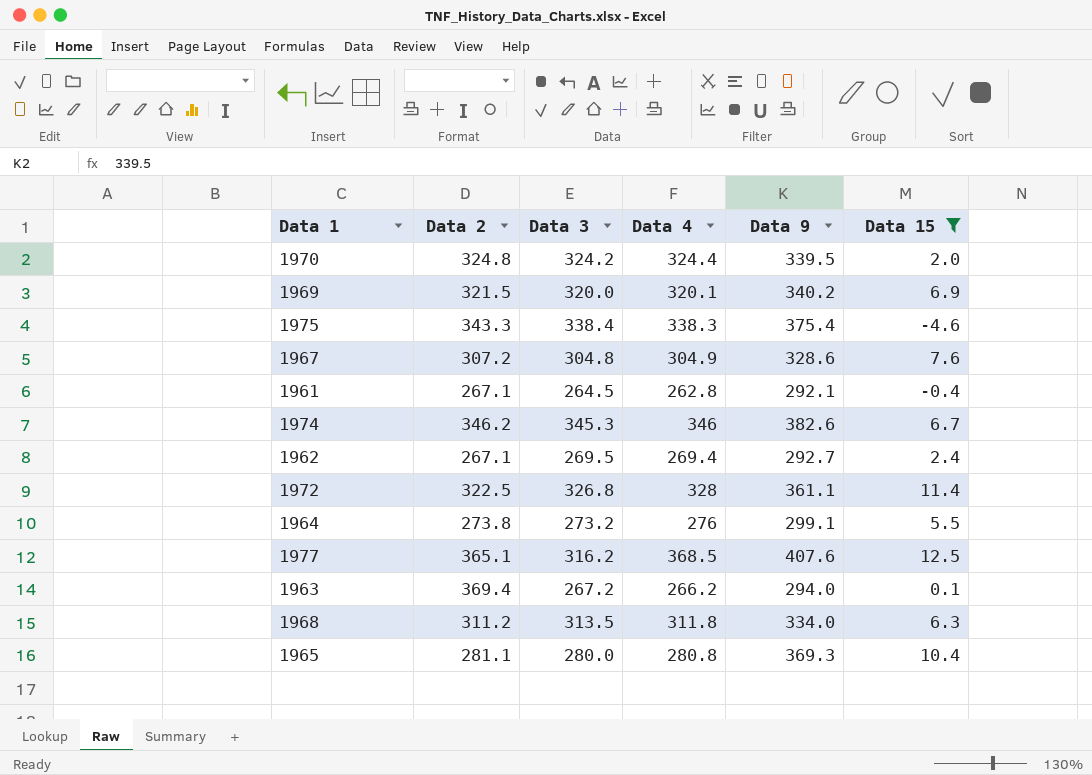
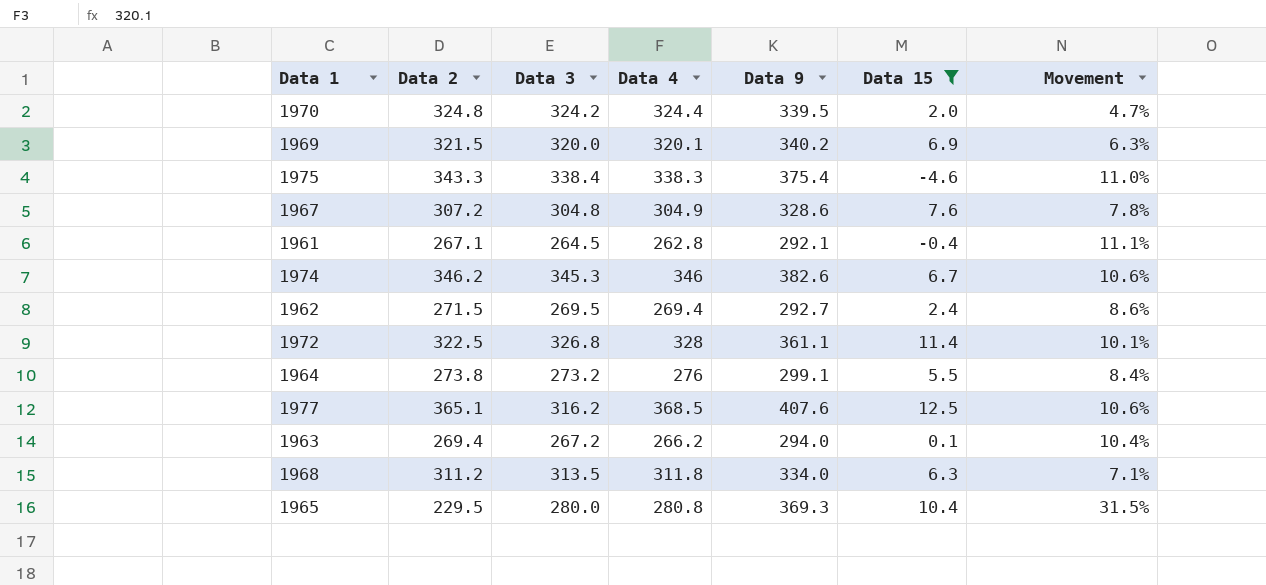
column Movement | formula: none -> ([Data 9] - [Data 4]) / [Data 4]
1962 | Data 2: 267.1 -> 271.5
1963 | Data 2: 369.4 -> 269.4
1965 | Data 2: 281.1 -> 229.5

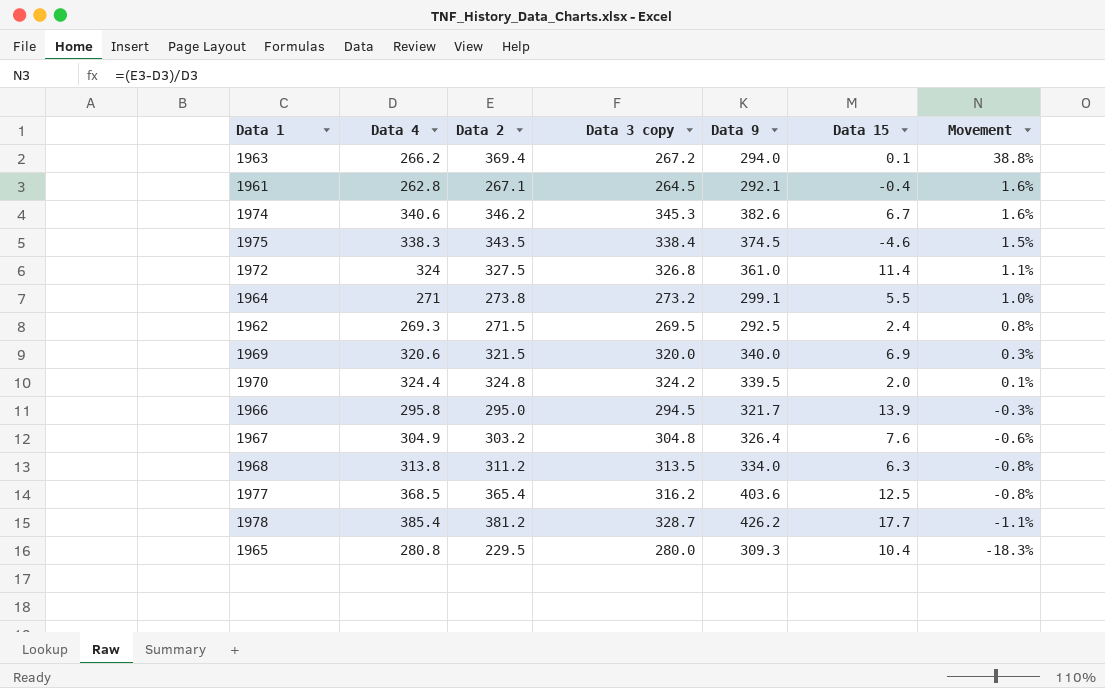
filter: Data 15 <= 12.5 -> none
row order: none -> Movement descending
column Data 4 | position: 4 -> 2
column name: Data 3 -> Data 3 copy
column Movement | formula: ([Data 9] - [Data 4]) / [Data 4] -> ([Data 2] - [Data 4]) / [Data 4]
1963 | Data 2: 269.4 -> 369.4
1974 | Data 4: 346 -> 340.6
1975 | Data 2: 343.3 -> 343.5
1975 | Data 9: 375.4 -> 374.5
1972 | Data 4: 328 -> 324
1972 | Data 2: 322.5 -> 327.5
1972 | Data 9: 361.1 -> 361.0
1964 | Data 4: 276 -> 271
1962 | Data 4: 269.4 -> 269.3
1962 | Data 9: 292.7 -> 292.5
1969 | Data 4: 320.1 -> 320.6
1969 | Data 9: 340.2 -> 340.0
1967 | Data 2: 307.2 -> 303.2
1967 | Data 9: 328.6 -> 326.4
1968 | Data 4: 311.8 -> 313.8
1977 | Data 2: 365.1 -> 365.4
1977 | Data 9: 407.6 -> 403.6
1965 | Data 9: 369.3 -> 309.3

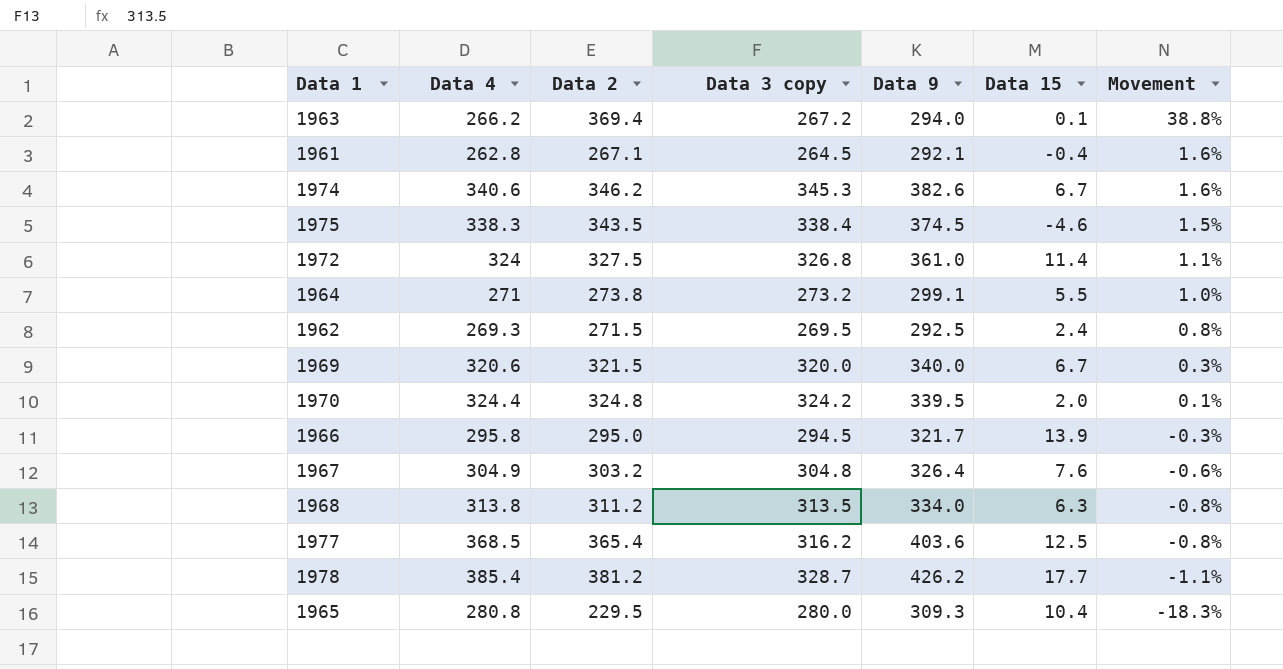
1969 | Data 15: 6.9 -> 6.7

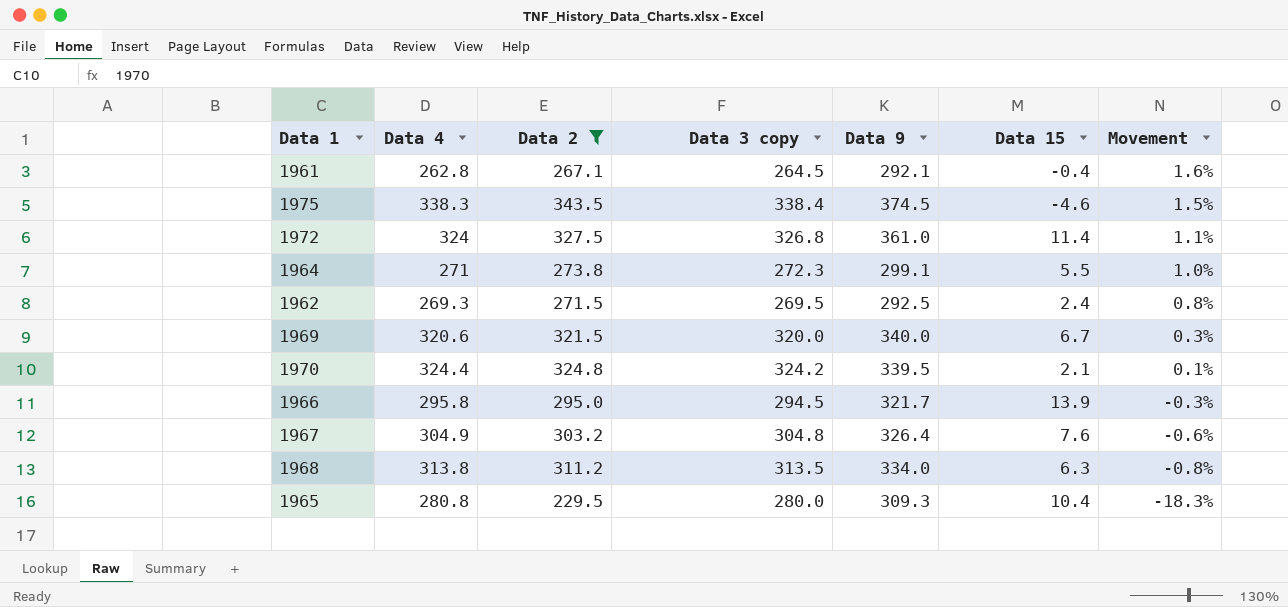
filter: none -> Data 2 <= 343.5
1964 | Data 3 copy: 273.2 -> 272.3
1970 | Data 15: 2.0 -> 2.1

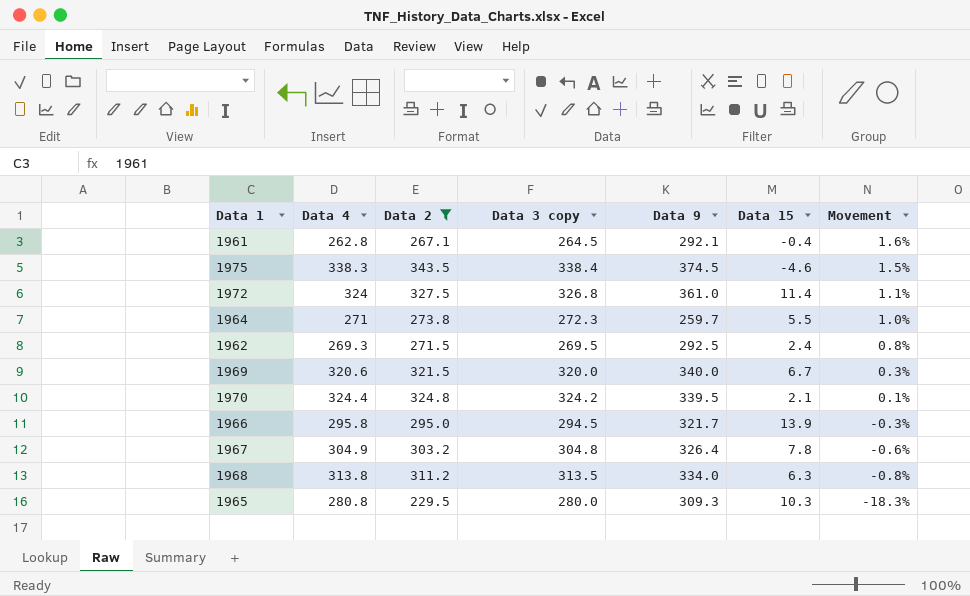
1964 | Data 9: 299.1 -> 259.7
1967 | Data 15: 7.6 -> 7.8
1965 | Data 15: 10.4 -> 10.3

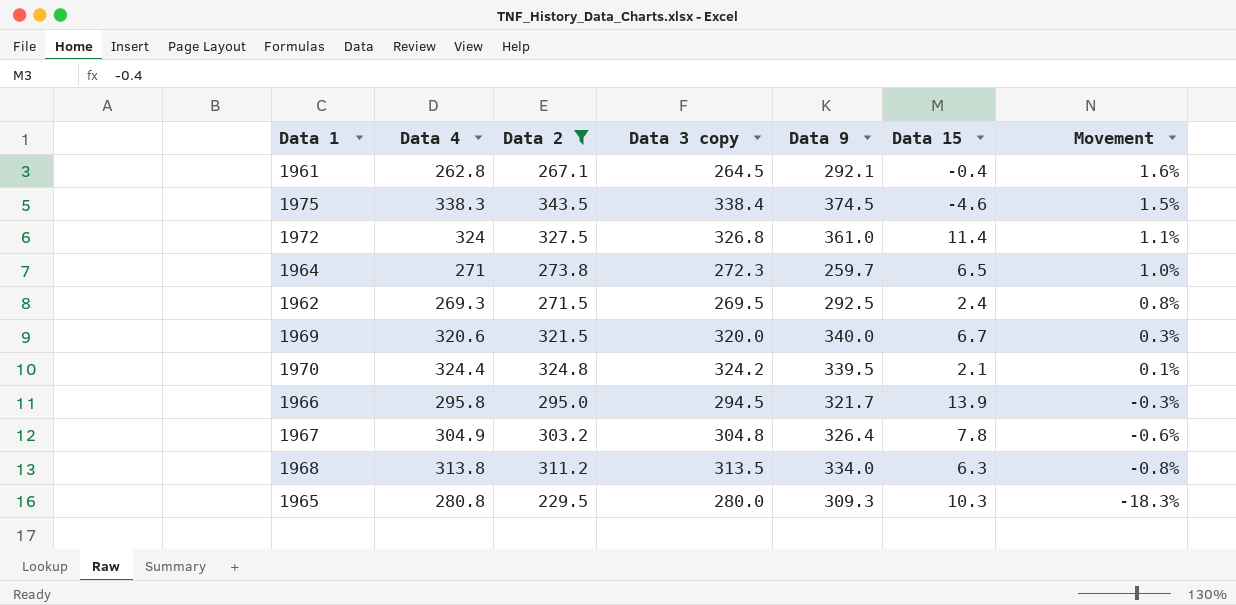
1964 | Data 15: 5.5 -> 6.5

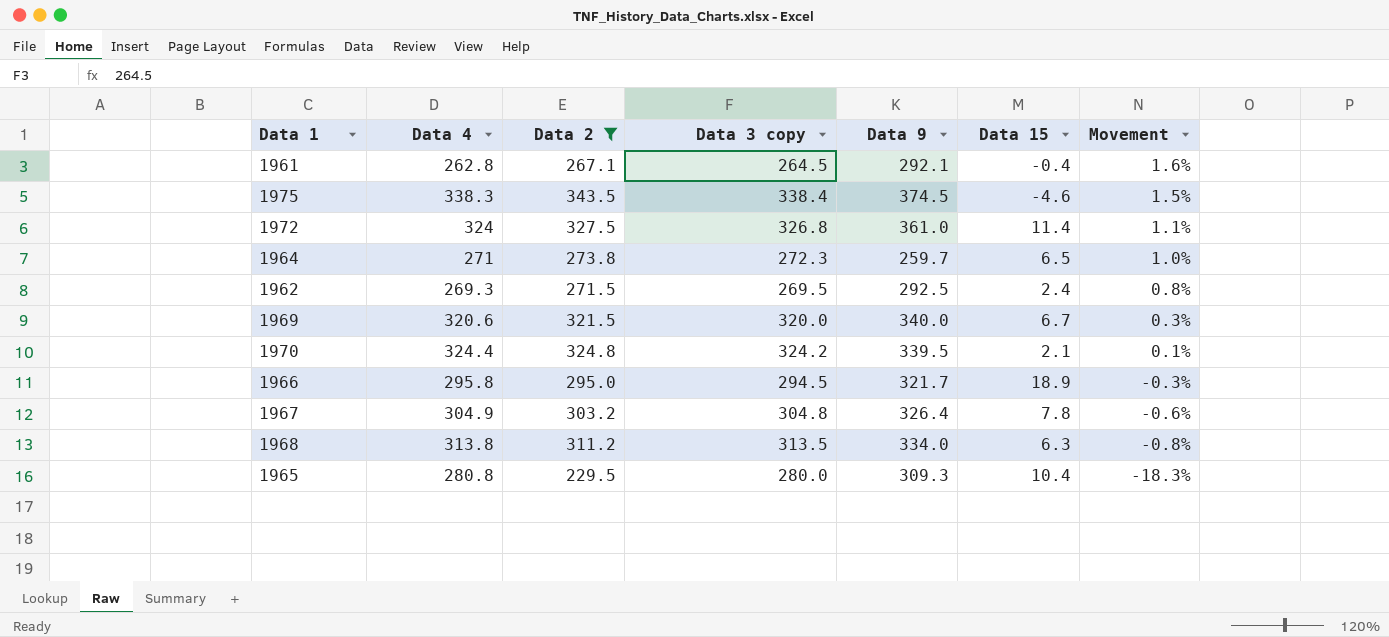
1966 | Data 15: 13.9 -> 18.9
1965 | Data 15: 10.3 -> 10.4

